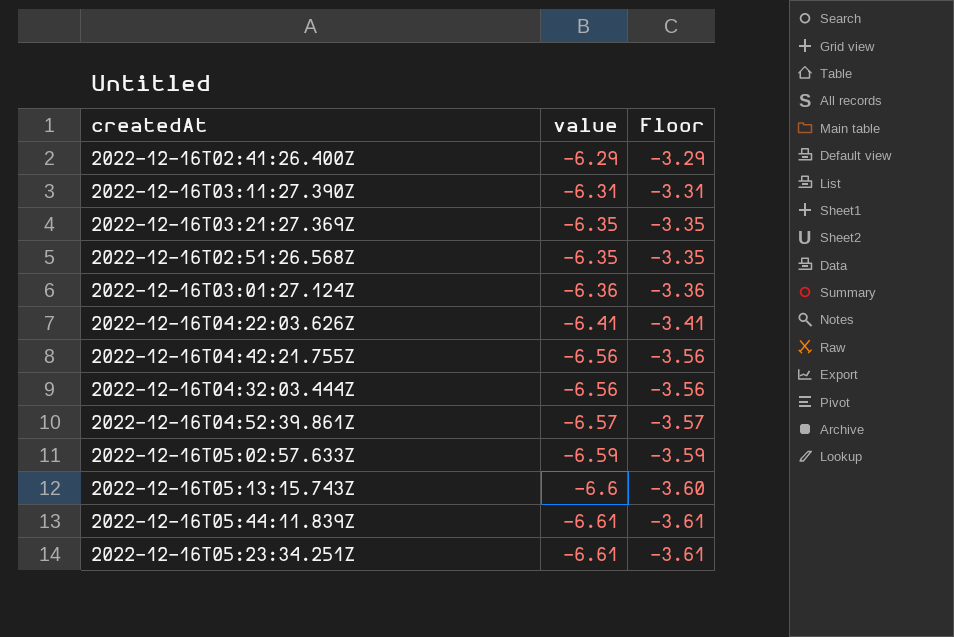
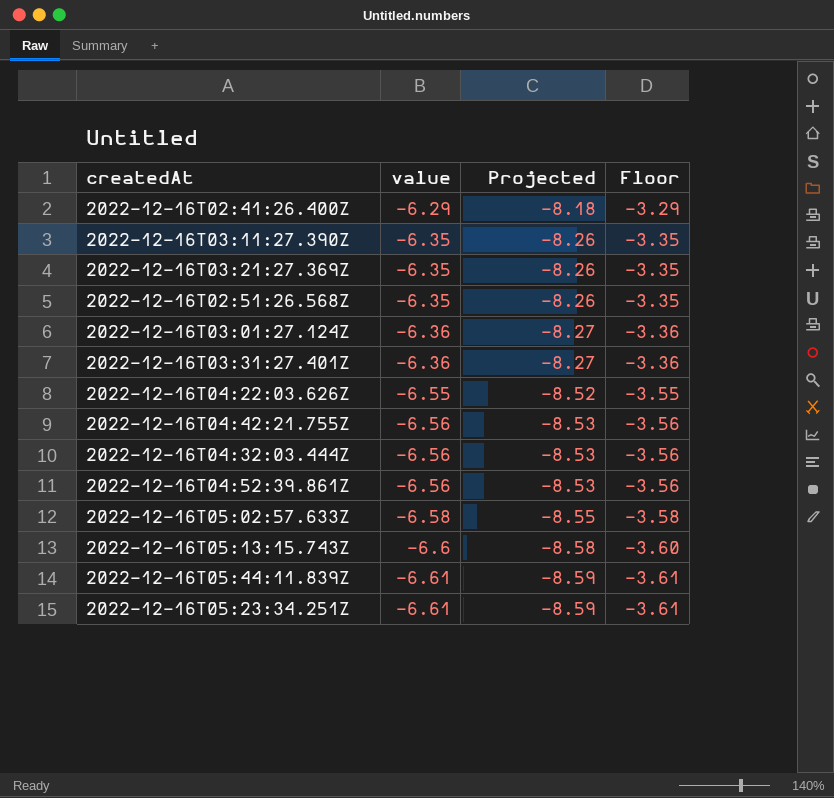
column Projected | formula: none -> [value] * 1.3
2022-12-16T03:11:27.390Z | value: -6.31 -> -6.35
2022-12-16T03:11:27.390Z | Floor: -3.31 -> -3.35
row 2022-12-16T03:31:27.401Z: none -> -6.36 | -8.27 | -3.36
2022-12-16T04:22:03.626Z | value: -6.41 -> -6.55
2022-12-16T04:22:03.626Z | Floor: -3.41 -> -3.55
2022-12-16T04:52:39.861Z | value: -6.57 -> -6.56
2022-12-16T04:52:39.861Z | Floor: -3.57 -> -3.56
2022-12-16T05:02:57.633Z | value: -6.59 -> -6.58
2022-12-16T05:02:57.633Z | Floor: -3.59 -> -3.58

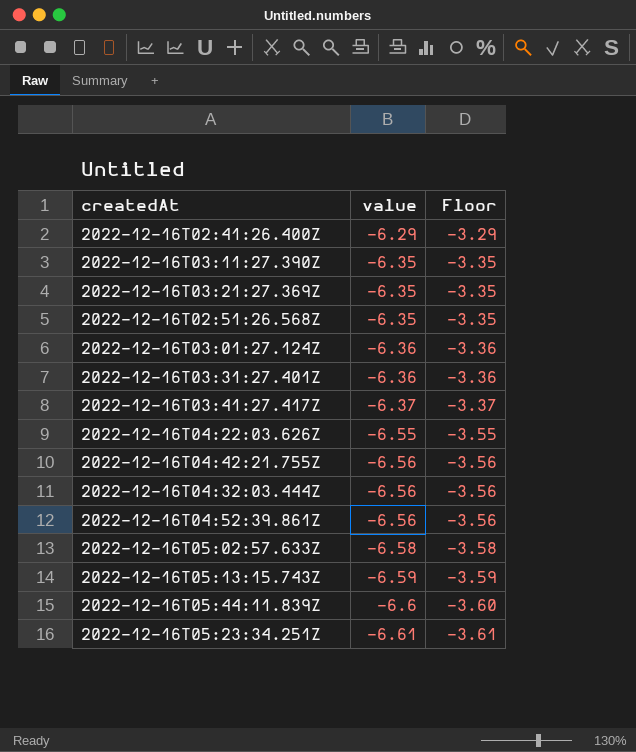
column Projected | formula: [value] * 1.3 -> none
row 2022-12-16T03:41:27.417Z: none -> -6.37 | -3.37
2022-12-16T05:13:15.743Z | value: -6.6 -> -6.59
2022-12-16T05:13:15.743Z | Floor: -3.60 -> -3.59
2022-12-16T05:44:11.839Z | value: -6.61 -> -6.6
2022-12-16T05:44:11.839Z | Floor: -3.61 -> -3.60

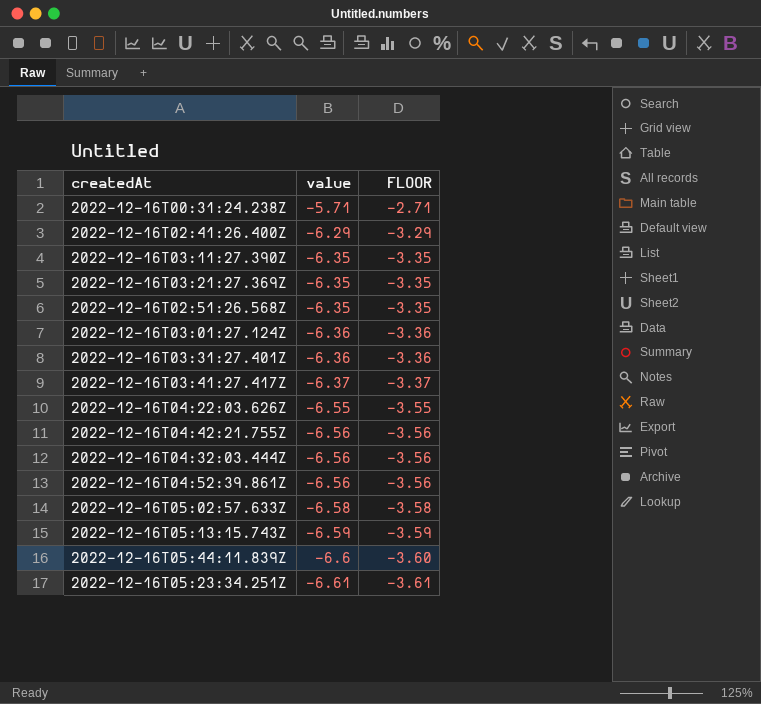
column name: Floor -> FLOOR
row 2022-12-16T00:31:24.238Z: none -> -5.71 | -2.71

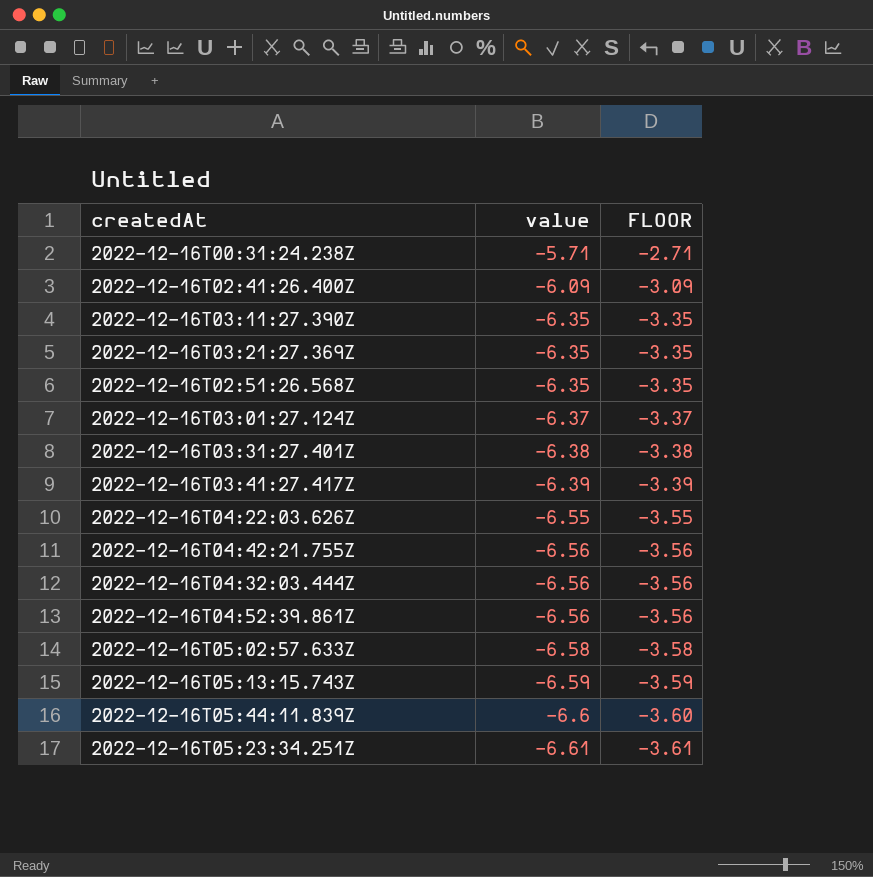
2022-12-16T02:41:26.400Z | value: -6.29 -> -6.09
2022-12-16T02:41:26.400Z | FLOOR: -3.29 -> -3.09
2022-12-16T03:01:27.124Z | value: -6.36 -> -6.37
2022-12-16T03:01:27.124Z | FLOOR: -3.36 -> -3.37
2022-12-16T03:31:27.401Z | value: -6.36 -> -6.38
2022-12-16T03:31:27.401Z | FLOOR: -3.36 -> -3.38
2022-12-16T03:41:27.417Z | value: -6.37 -> -6.39
2022-12-16T03:41:27.417Z | FLOOR: -3.37 -> -3.39

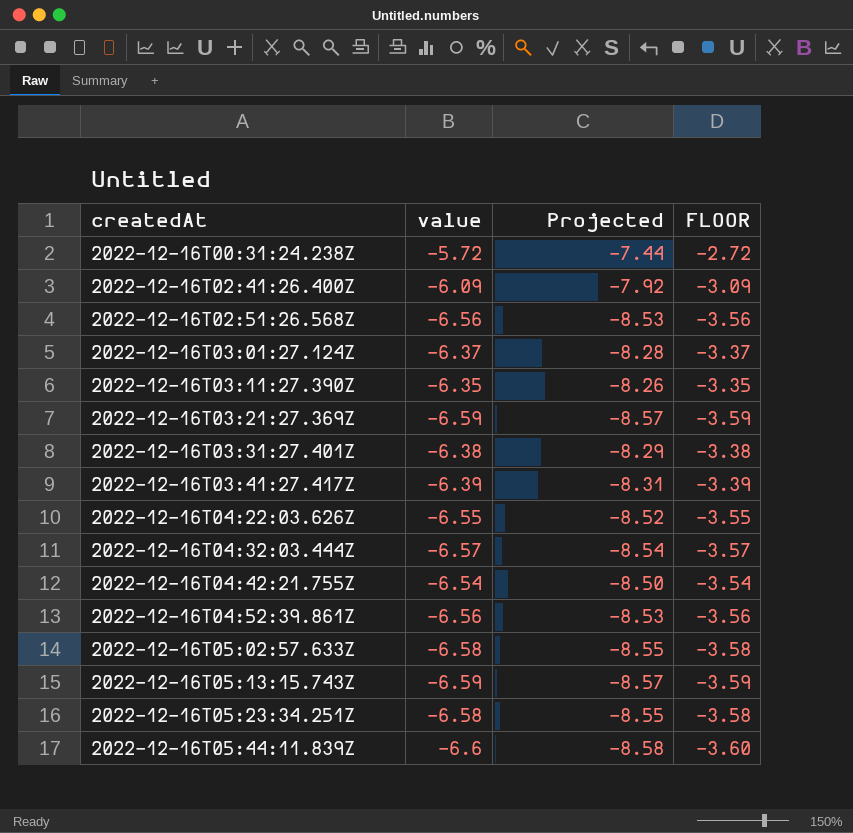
row order: value descending -> createdAt ascending
column Projected | formula: none -> [value] * 1.3
2022-12-16T00:31:24.238Z | value: -5.71 -> -5.72
2022-12-16T00:31:24.238Z | FLOOR: -2.71 -> -2.72
2022-12-16T02:51:26.568Z | value: -6.35 -> -6.56
2022-12-16T02:51:26.568Z | FLOOR: -3.35 -> -3.56
2022-12-16T03:21:27.369Z | value: -6.35 -> -6.59
2022-12-16T03:21:27.369Z | FLOOR: -3.35 -> -3.59
2022-12-16T04:32:03.444Z | value: -6.56 -> -6.57
2022-12-16T04:32:03.444Z | FLOOR: -3.56 -> -3.57
2022-12-16T04:42:21.755Z | value: -6.56 -> -6.54
2022-12-16T04:42:21.755Z | FLOOR: -3.56 -> -3.54
2022-12-16T05:23:34.251Z | value: -6.61 -> -6.58
2022-12-16T05:23:34.251Z | FLOOR: -3.61 -> -3.58

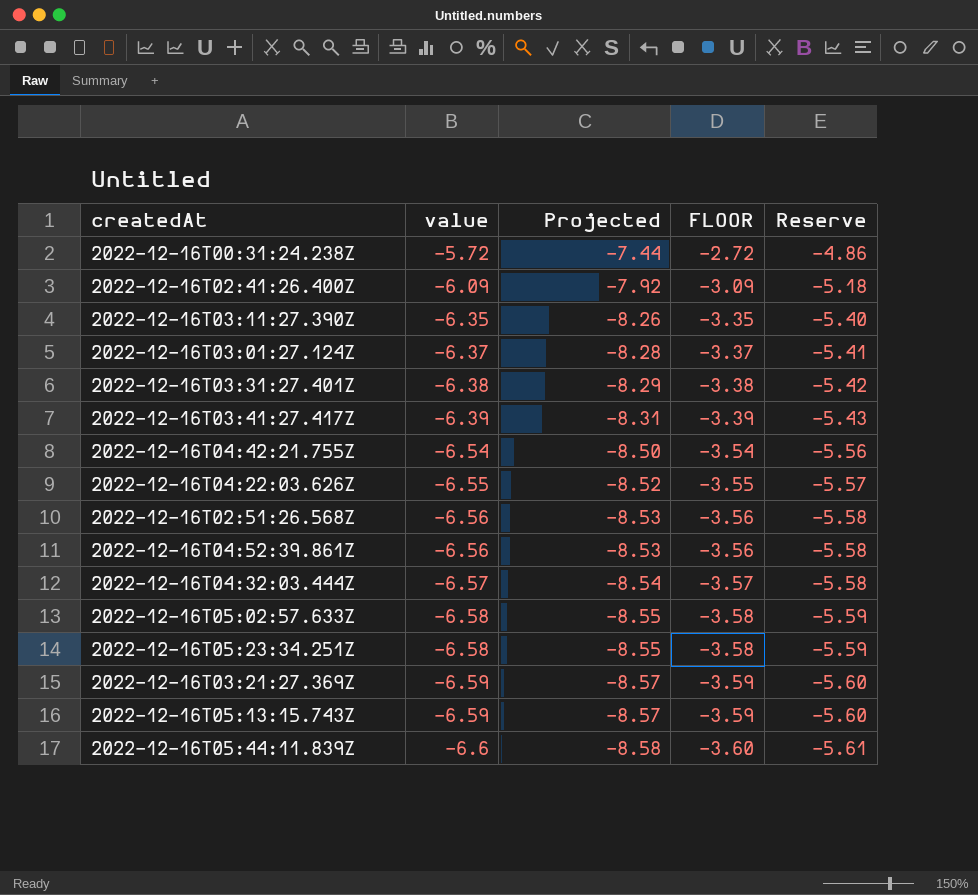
row order: createdAt ascending -> value descending
column Reserve | formula: none -> [value] * 0.85

